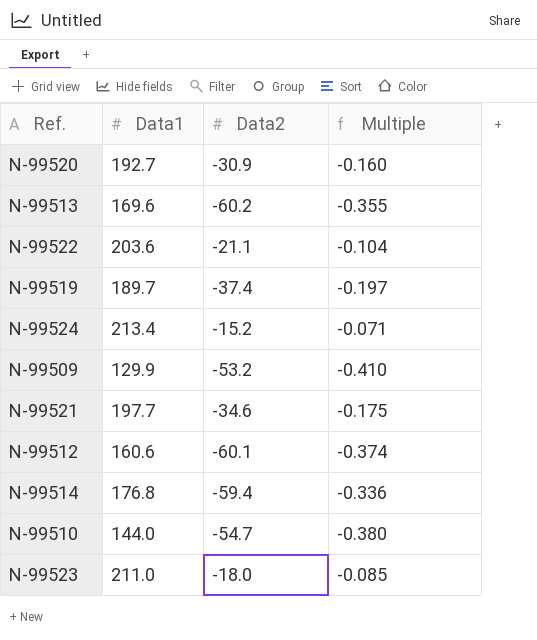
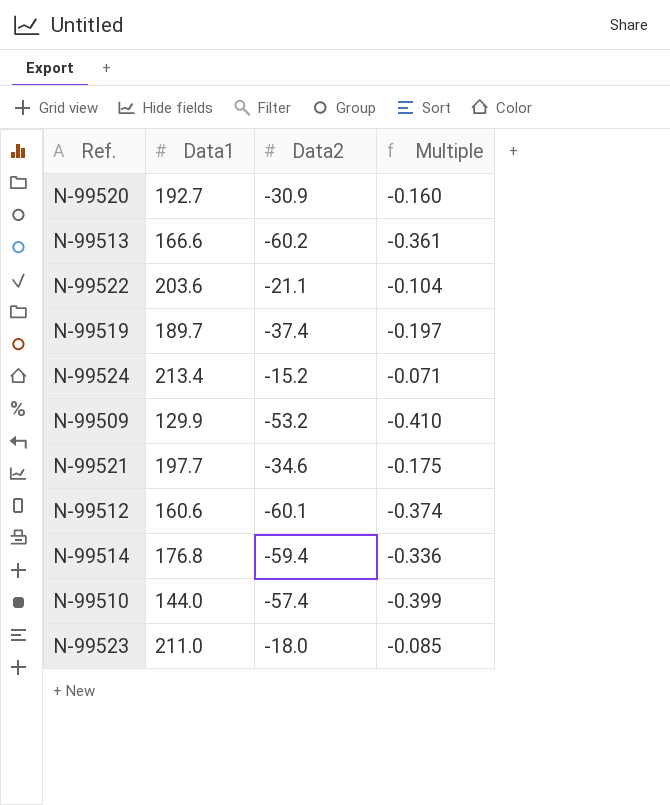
N-99513 | Data1: 169.6 -> 166.6
N-99513 | Multiple: -0.355 -> -0.361
N-99510 | Data2: -54.7 -> -57.4
N-99510 | Multiple: -0.380 -> -0.399

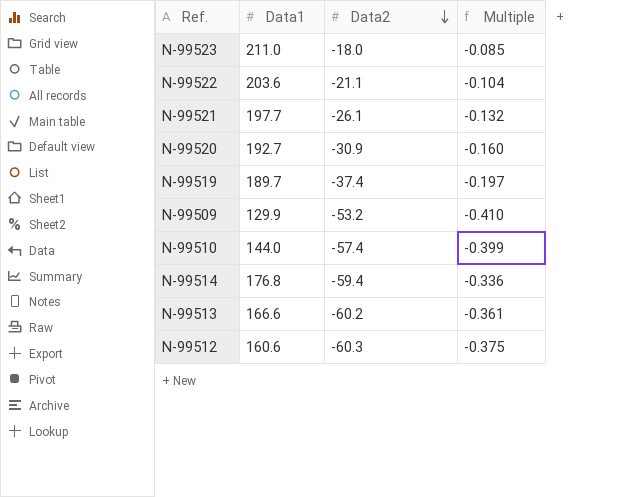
row order: none -> Data2 descending
row N-99524: 213.4 | -15.2 | -0.071 -> none
N-99521 | Data2: -34.6 -> -26.1
N-99521 | Multiple: -0.175 -> -0.132
N-99512 | Data2: -60.1 -> -60.3
N-99512 | Multiple: -0.374 -> -0.375

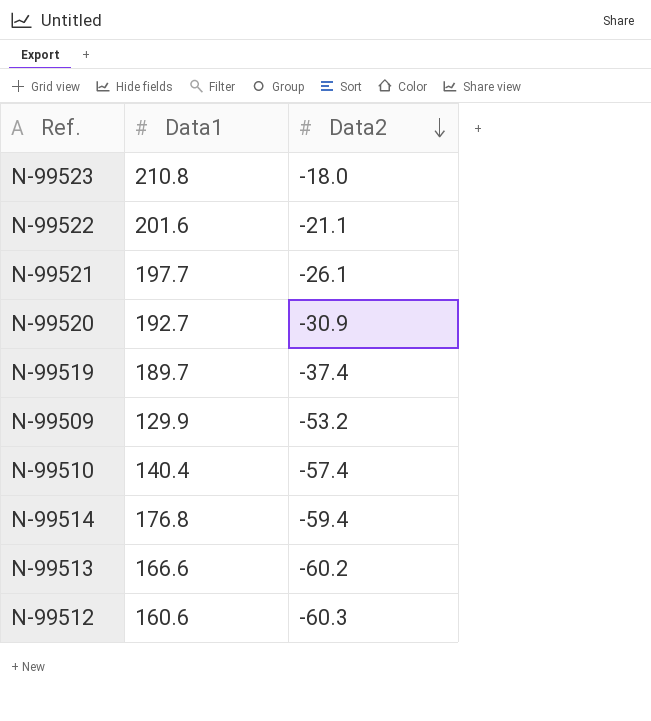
column Multiple | formula: [Data2] / [Data1] -> none
N-99523 | Data1: 211.0 -> 210.8
N-99522 | Data1: 203.6 -> 201.6
N-99510 | Data1: 144.0 -> 140.4

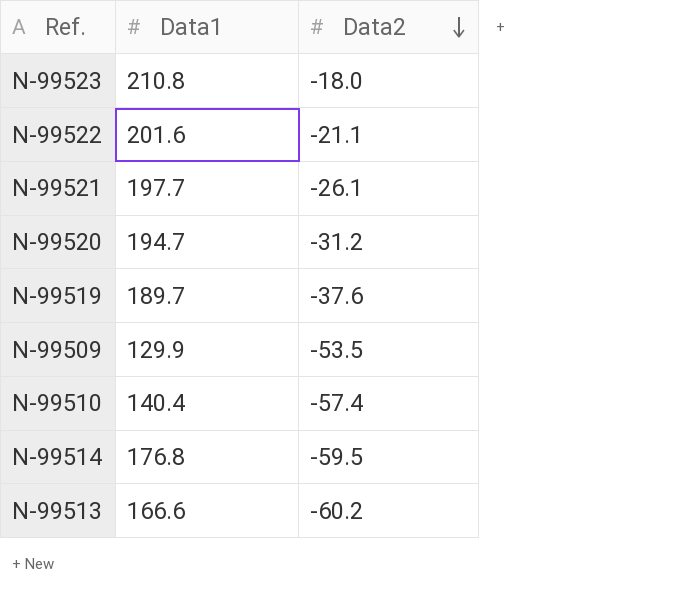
row N-99512: 160.6 | -60.3 -> none
N-99520 | Data1: 192.7 -> 194.7
N-99520 | Data2: -30.9 -> -31.2
N-99519 | Data2: -37.4 -> -37.6
N-99509 | Data2: -53.2 -> -53.5
N-99514 | Data2: -59.4 -> -59.5

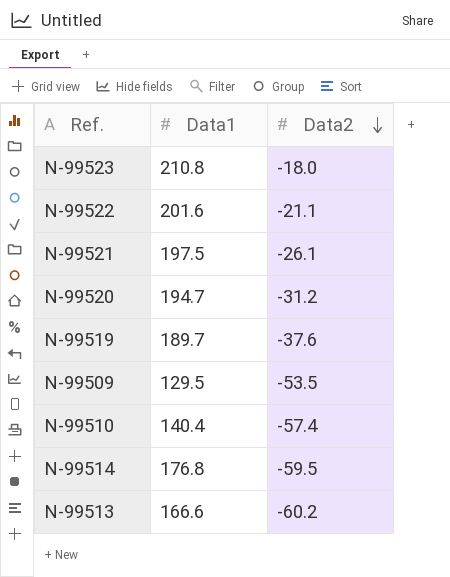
N-99521 | Data1: 197.7 -> 197.5
N-99509 | Data1: 129.9 -> 129.5

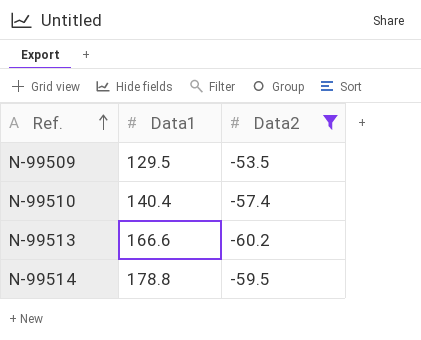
filter: none -> Data2 <= -53.5
row order: Data2 descending -> Ref. ascending
N-99514 | Data1: 176.8 -> 178.8

